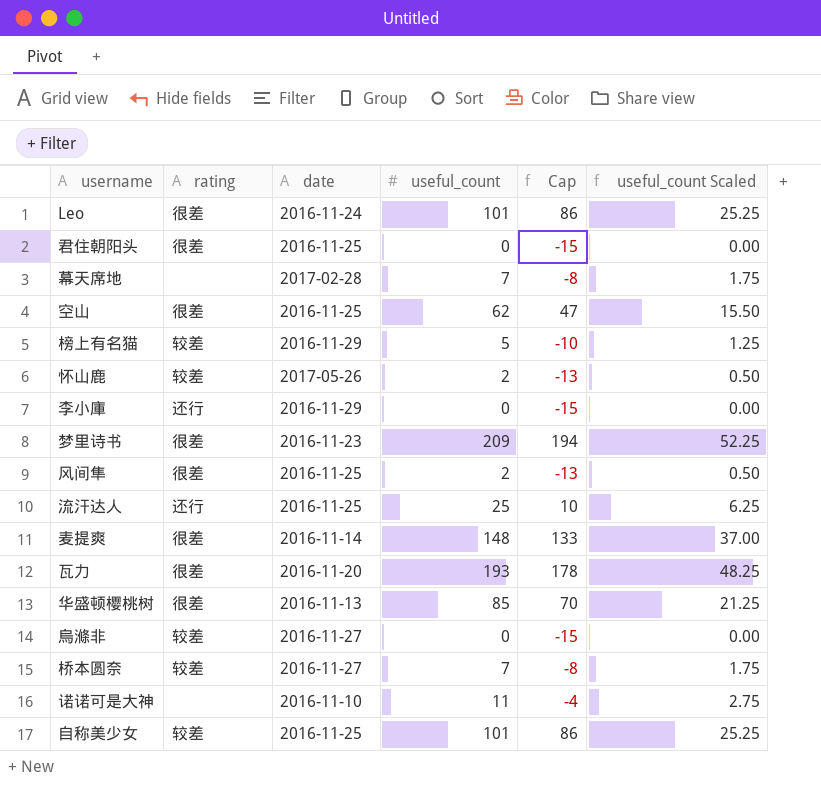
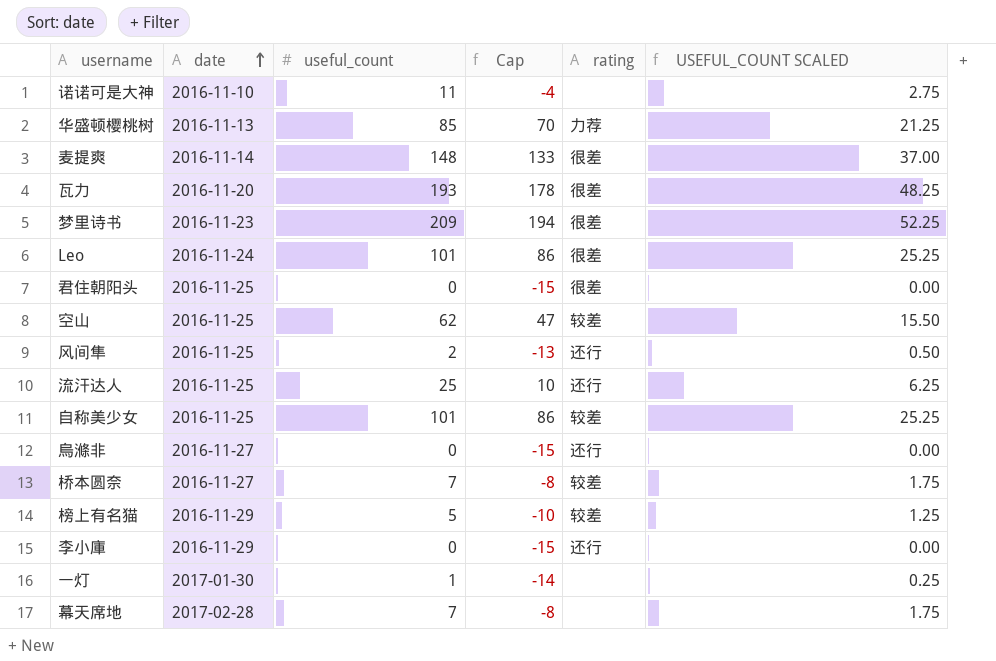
row order: none -> date ascending
column rating | position: 2 -> 5
column name: useful_count Scaled -> USEFUL_COUNT SCALED
row 怀山鹿: 较差 | 2017-05-26 | 2 | -13 | 0.50 -> none
华盛顿樱桃树 | rating: 很差 -> 力荐
空山 | rating: 很差 -> 较差
风间隼 | rating: 很差 -> 还行
烏滌非 | rating: 较差 -> 还行
row 一灯: none -> 2017-01-30 | 1 | -14 | none | 0.25

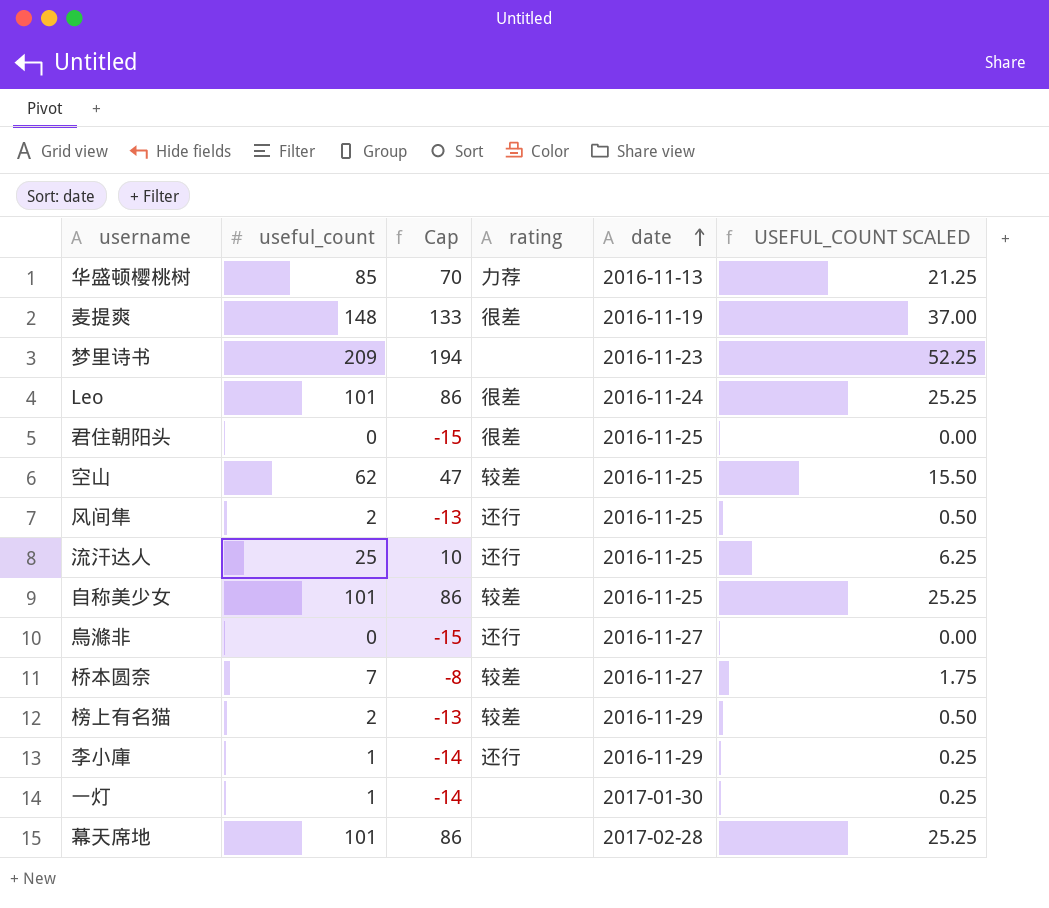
column date | position: 2 -> 5
row 诺诺可是大神: 2016-11-10 | 11 | -4 | none | 2.75 -> none
row 瓦力: 2016-11-20 | 193 | 178 | 很差 | 48.25 -> none
麦提爽 | date: 2016-11-14 -> 2016-11-19
梦里诗书 | rating: 很差 -> none
榜上有名猫 | useful_count: 5 -> 2
榜上有名猫 | Cap: -10 -> -13
榜上有名猫 | USEFUL_COUNT SCALED: 1.25 -> 0.50
李小庫 | useful_count: 0 -> 1
李小庫 | Cap: -15 -> -14
李小庫 | USEFUL_COUNT SCALED: 0.00 -> 0.25
幕天席地 | useful_count: 7 -> 101
幕天席地 | Cap: -8 -> 86
幕天席地 | USEFUL_COUNT SCALED: 1.75 -> 25.25

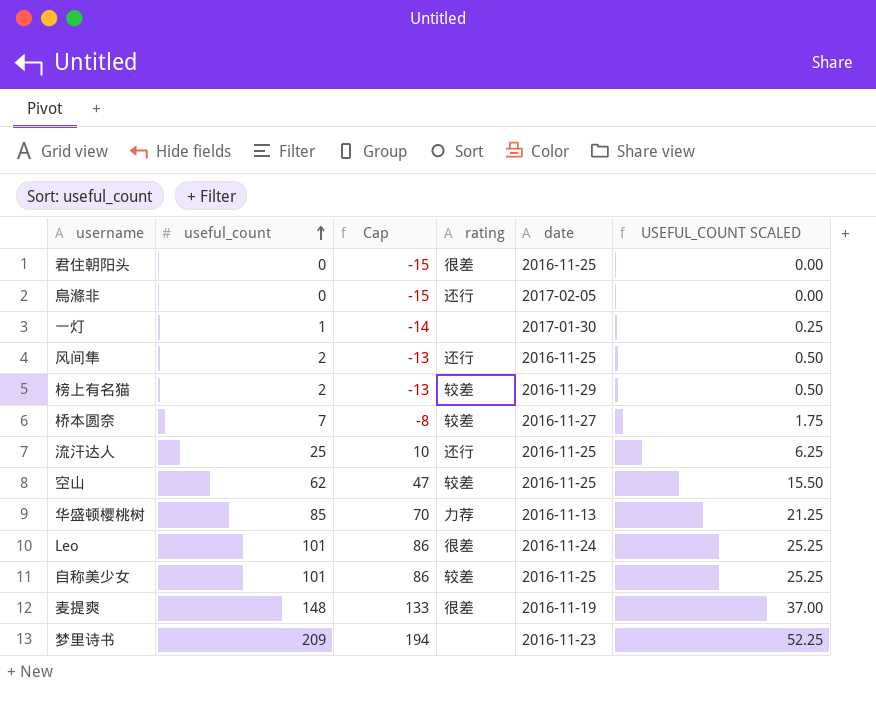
row order: date ascending -> useful_count ascending
row 李小庫: 1 | -14 | 还行 | 2016-11-29 | 0.25 -> none
row 幕天席地: 101 | 86 | none | 2017-02-28 | 25.25 -> none
烏滌非 | date: 2016-11-27 -> 2017-02-05

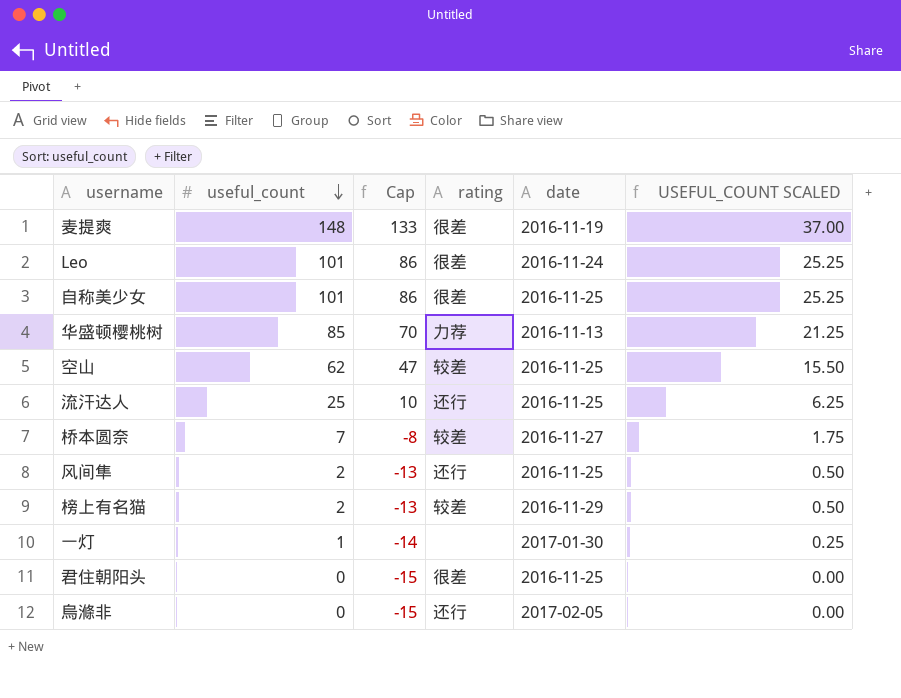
row order: useful_count ascending -> useful_count descending
row 梦里诗书: 209 | 194 | none | 2016-11-23 | 52.25 -> none
自称美少女 | rating: 较差 -> 很差

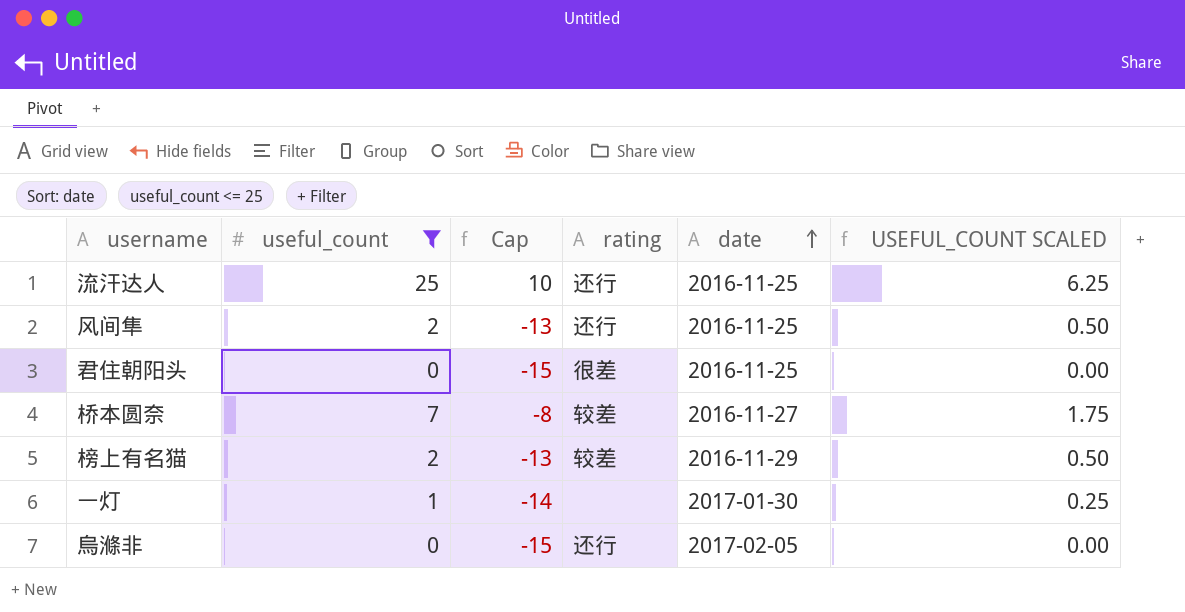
filter: none -> useful_count <= 25
row order: useful_count descending -> date ascending

